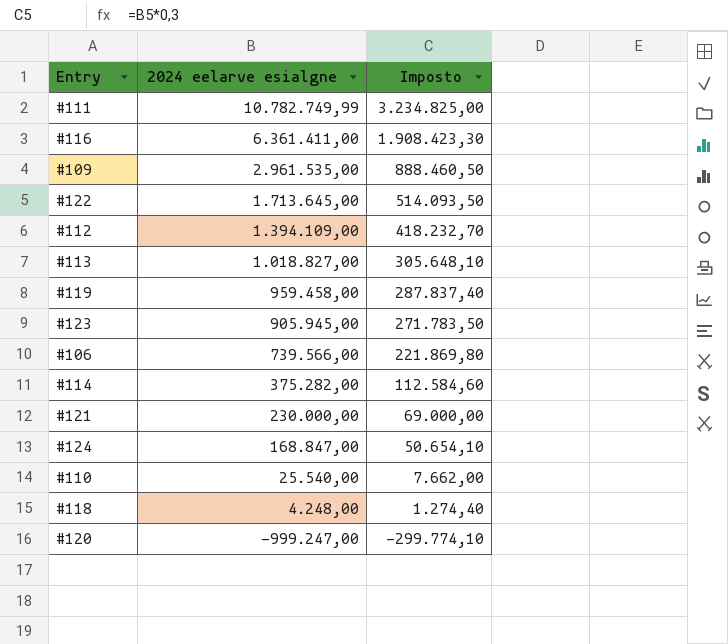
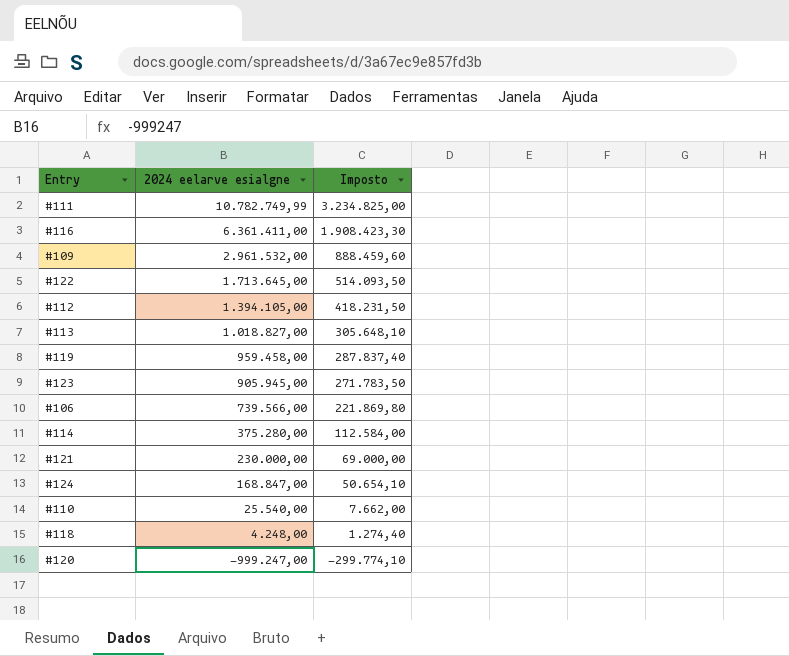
#109 | 2024 eelarve esialgne: 2.961.535,00 -> 2.961.532,00
#109 | Imposto: 888.460,50 -> 888.459,60
#112 | 2024 eelarve esialgne: 1.394.109,00 -> 1.394.105,00
#112 | Imposto: 418.232,70 -> 418.231,50
#114 | 2024 eelarve esialgne: 375.282,00 -> 375.280,00
#114 | Imposto: 112.584,60 -> 112.584,00

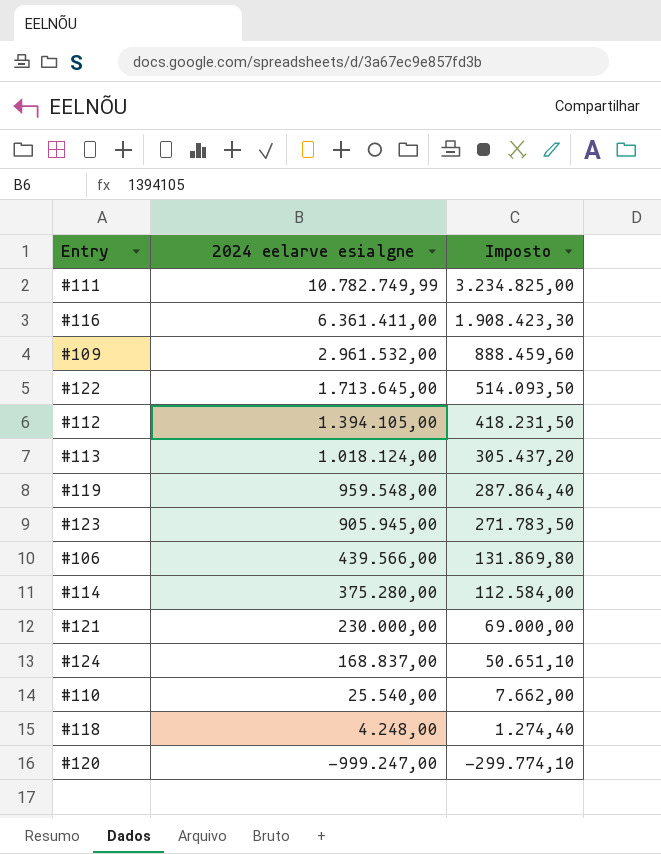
#113 | 2024 eelarve esialgne: 1.018.827,00 -> 1.018.124,00
#113 | Imposto: 305.648,10 -> 305.437,20
#119 | 2024 eelarve esialgne: 959.458,00 -> 959.548,00
#119 | Imposto: 287.837,40 -> 287.864,40
#106 | 2024 eelarve esialgne: 739.566,00 -> 439.566,00
#106 | Imposto: 221.869,80 -> 131.869,80
#124 | 2024 eelarve esialgne: 168.847,00 -> 168.837,00
#124 | Imposto: 50.654,10 -> 50.651,10

